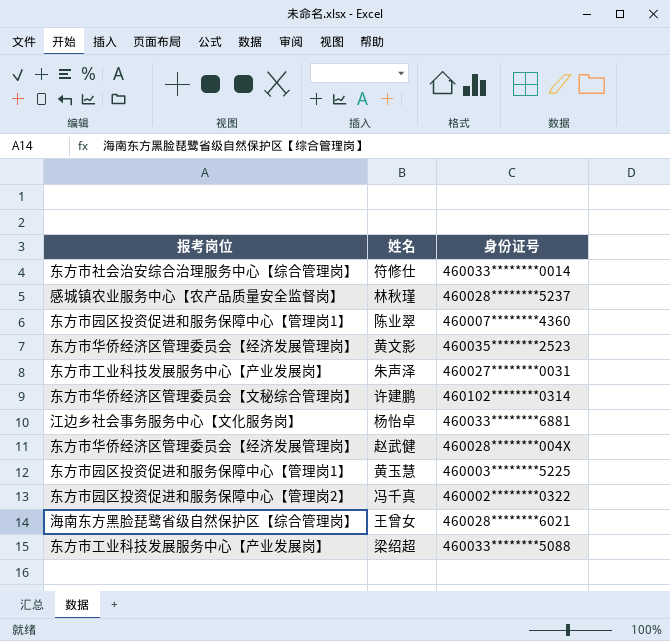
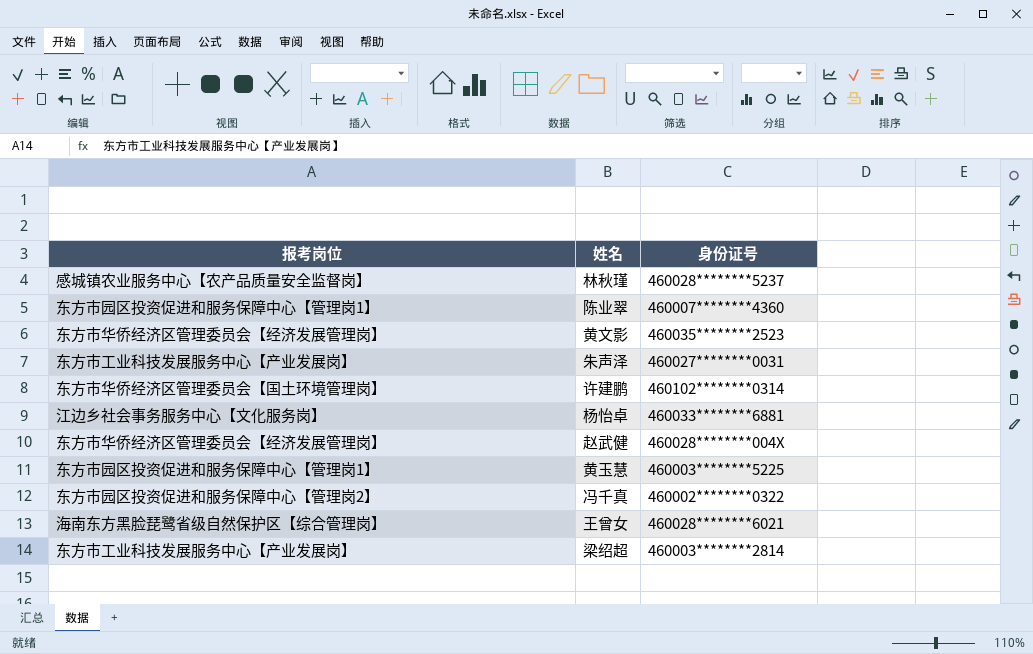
row 符修仕: 东方市社会治安综合治理服务中心【综合管理岗】 | 460033********0014 -> none
许建鹏 | 报考岗位: 东方市华侨经济区管理委员会【文秘综合管理岗】 -> 东方市华侨经济区管理委员会【国土环境管理岗】
梁绍超 | 身份证号: 460033********5088 -> 460003********2814

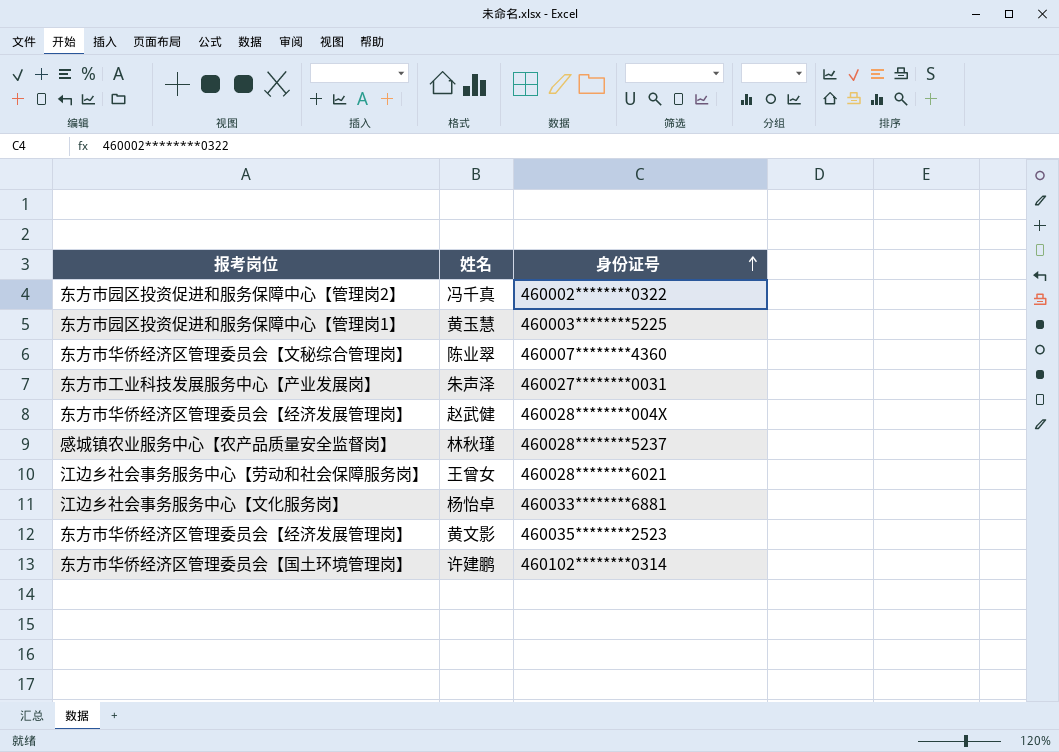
row order: none -> 身份证号 ascending
row 梁绍超: 东方市工业科技发展服务中心【产业发展岗】 | 460003********2814 -> none
陈业翠 | 报考岗位: 东方市园区投资促进和服务保障中心【管理岗1】 -> 东方市华侨经济区管理委员会【文秘综合管理岗】
王曾女 | 报考岗位: 海南东方黑脸琵鹭省级自然保护区【综合管理岗】 -> 江边乡社会事务服务中心【劳动和社会保障服务岗】

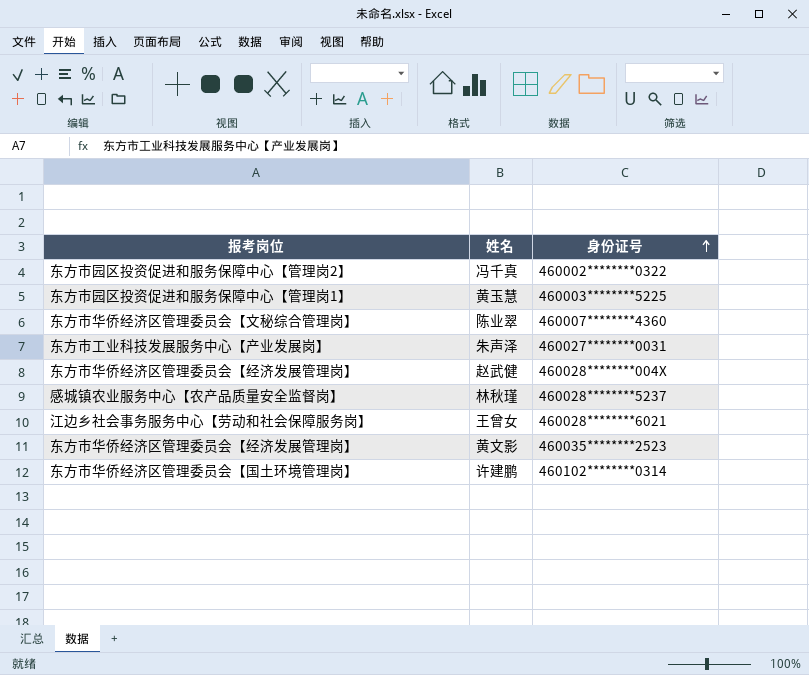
row 杨怡卓: 江边乡社会事务服务中心【文化服务岗】 | 460033********6881 -> none

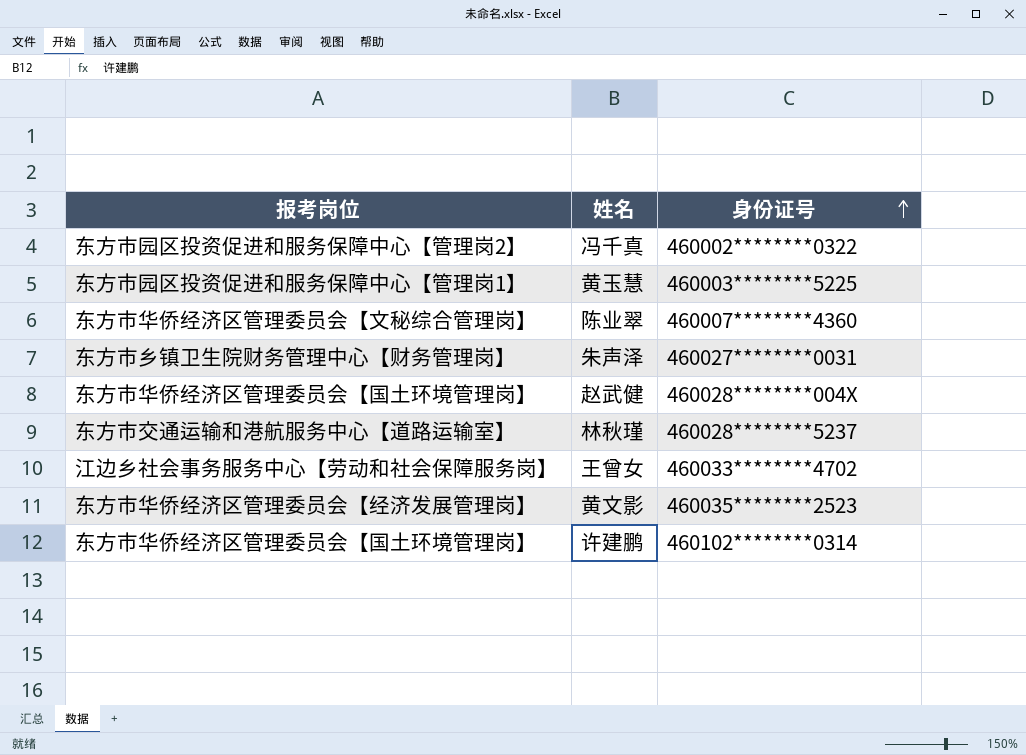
朱声泽 | 报考岗位: 东方市工业科技发展服务中心【产业发展岗】 -> 东方市乡镇卫生院财务管理中心【财务管理岗】
赵武健 | 报考岗位: 东方市华侨经济区管理委员会【经济发展管理岗】 -> 东方市华侨经济区管理委员会【国土环境管理岗】
林秋瑾 | 报考岗位: 感城镇农业服务中心【农产品质量安全监督岗】 -> 东方市交通运输和港航服务中心【道路运输室】
王曾女 | 身份证号: 460028********6021 -> 460033********4702

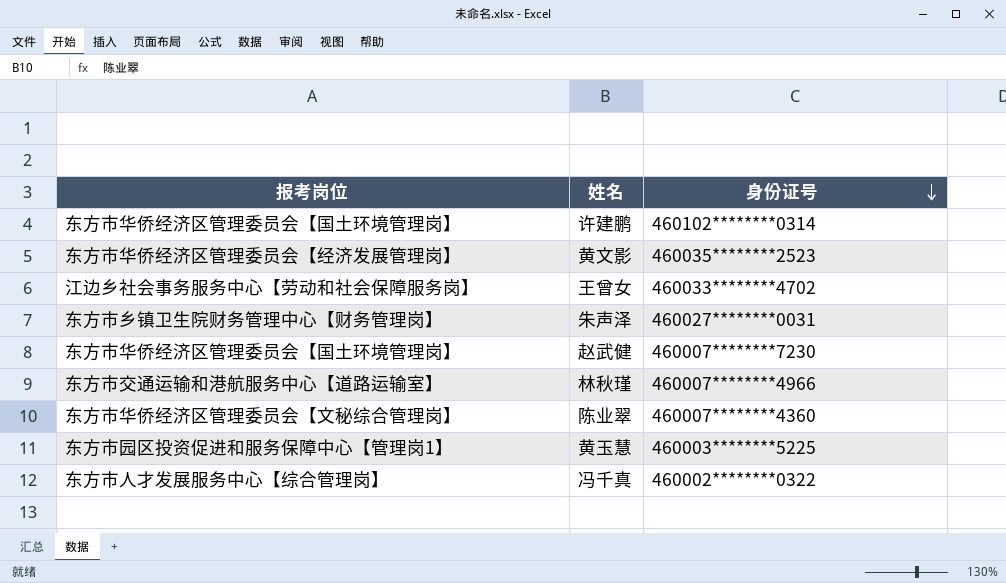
row order: 身份证号 ascending -> 身份证号 descending
赵武健 | 身份证号: 460028********004X -> 460007********7230
林秋瑾 | 身份证号: 460028********5237 -> 460007********4966
冯千真 | 报考岗位: 东方市园区投资促进和服务保障中心【管理岗2】 -> 东方市人才发展服务中心【综合管理岗】

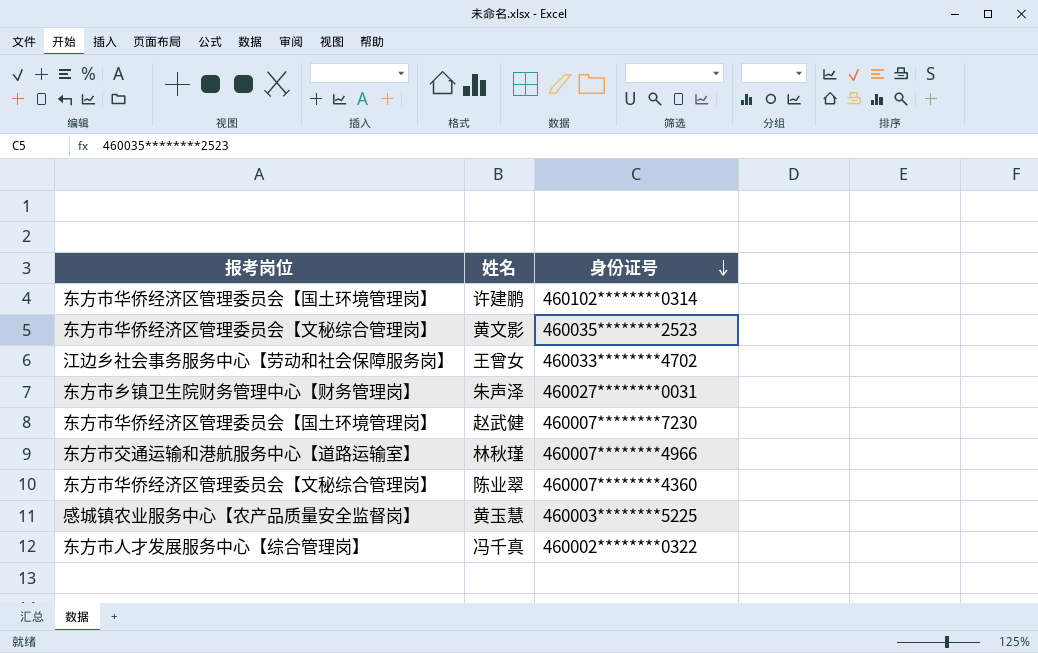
黄文影 | 报考岗位: 东方市华侨经济区管理委员会【经济发展管理岗】 -> 东方市华侨经济区管理委员会【文秘综合管理岗】
黄玉慧 | 报考岗位: 东方市园区投资促进和服务保障中心【管理岗1】 -> 感城镇农业服务中心【农产品质量安全监督岗】

